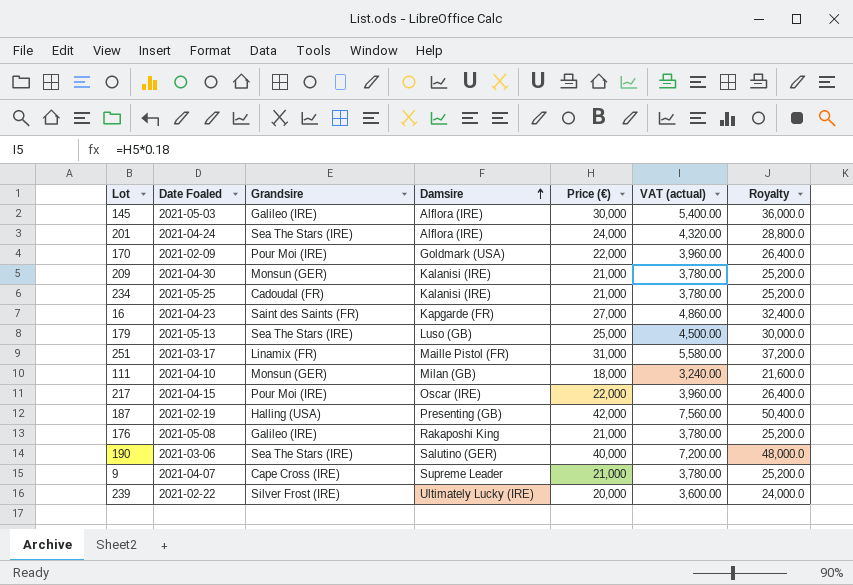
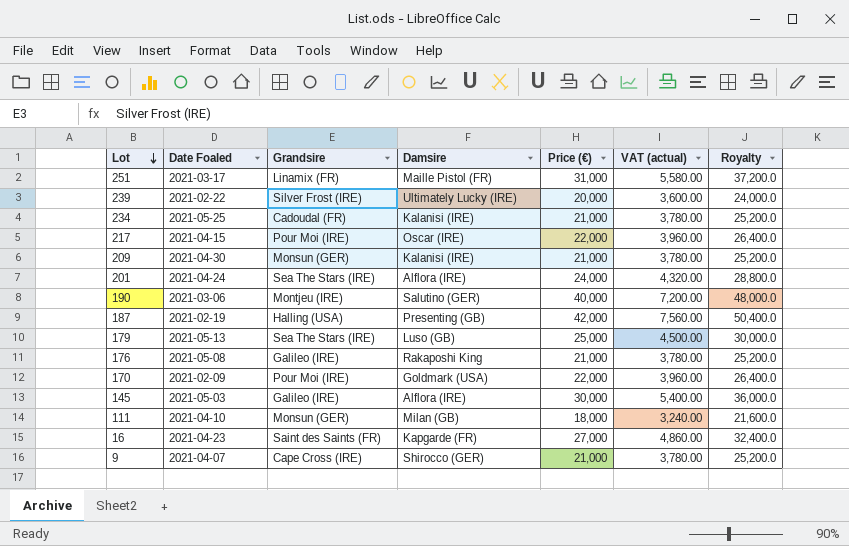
row order: Damsire ascending -> Lot descending
190 | Grandsire: Sea The Stars (IRE) -> Montjeu (IRE)
9 | Damsire: Supreme Leader -> Shirocco (GER)

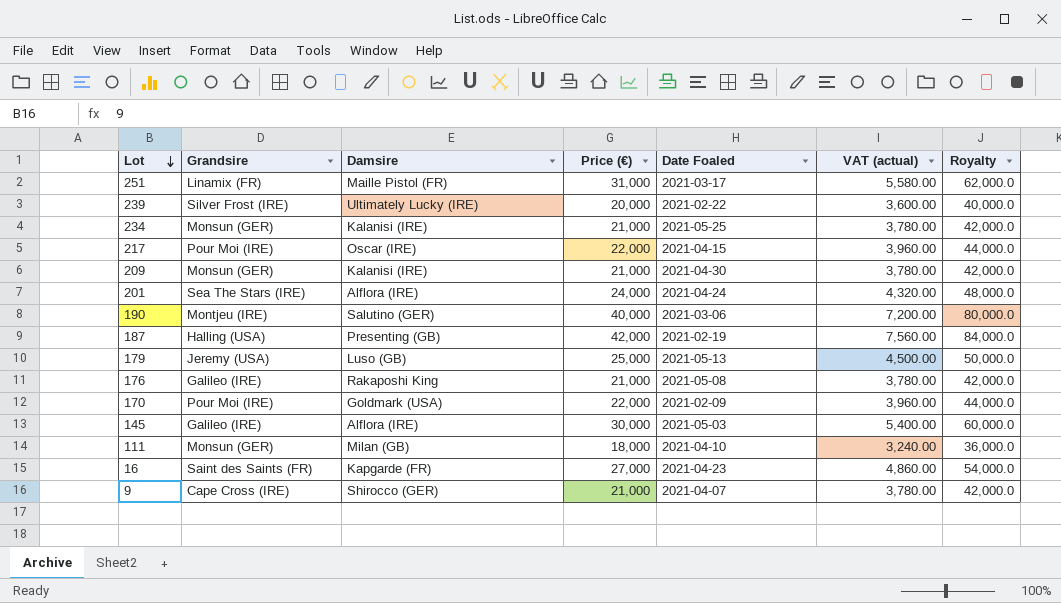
column Date Foaled | position: 2 -> 5
column Royalty | formula: [Price (€)] * 1.2 -> [Price (€)] * 2
234 | Grandsire: Cadoudal (FR) -> Monsun (GER)
179 | Grandsire: Sea The Stars (IRE) -> Jeremy (USA)

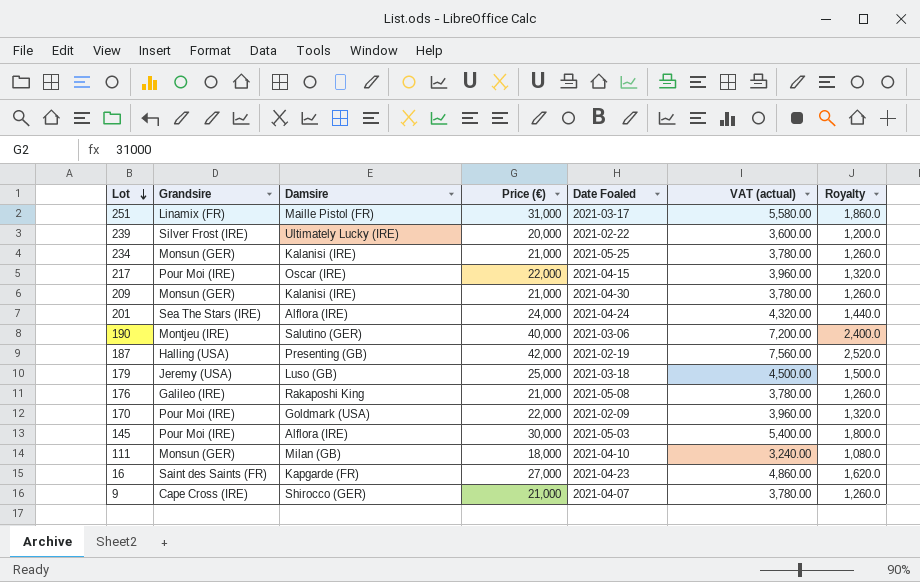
column Royalty | formula: [Price (€)] * 2 -> [Price (€)] * 0.06
179 | Date Foaled: 2021-05-13 -> 2021-03-18
145 | Grandsire: Galileo (IRE) -> Pour Moi (IRE)

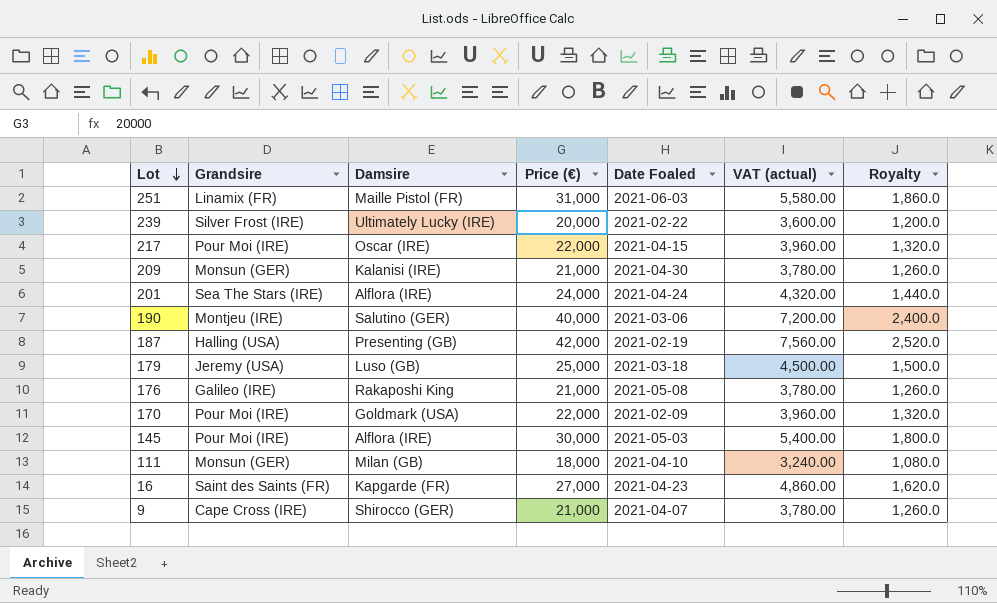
row 234: Monsun (GER) | Kalanisi (IRE) | 21,000 | 2021-05-25 | 3,780.00 | 1,260.0 -> none
251 | Date Foaled: 2021-03-17 -> 2021-06-03

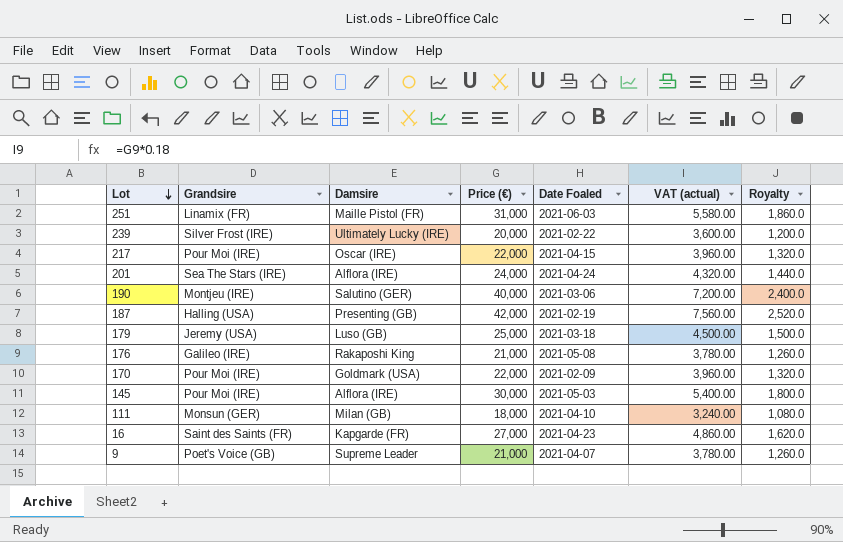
row 209: Monsun (GER) | Kalanisi (IRE) | 21,000 | 2021-04-30 | 3,780.00 | 1,260.0 -> none
9 | Grandsire: Cape Cross (IRE) -> Poet's Voice (GB)
9 | Damsire: Shirocco (GER) -> Supreme Leader

